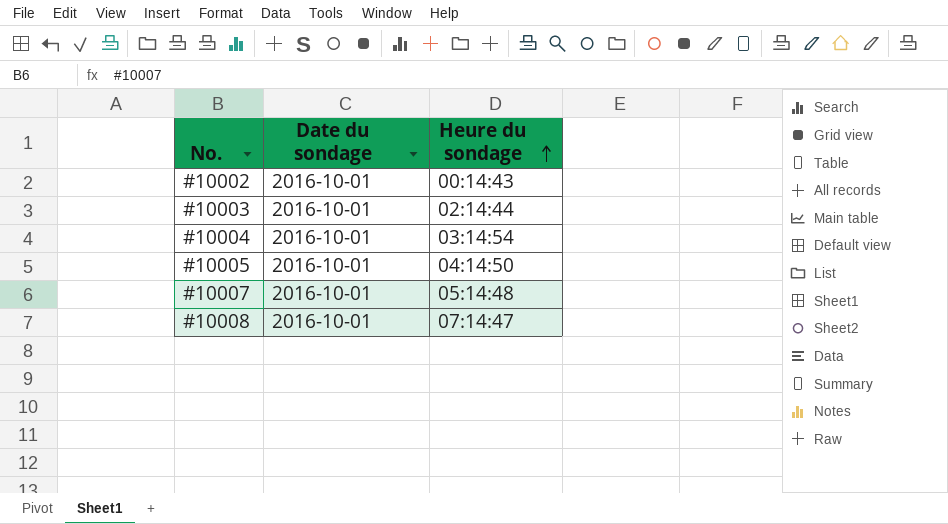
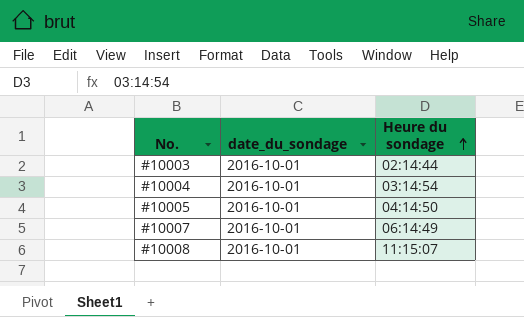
column name: Date du sondage -> date_du_sondage
row #10002: 2016-10-01 | 00:14:43 -> none
#10007 | Heure du sondage: 05:14:48 -> 06:14:49
#10008 | Heure du sondage: 07:14:47 -> 11:15:07

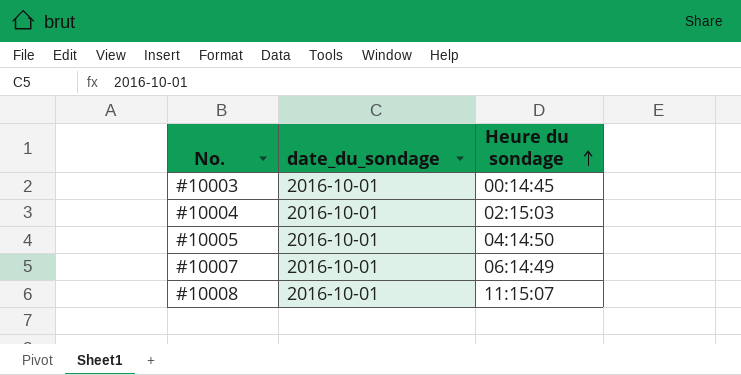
#10003 | Heure du sondage: 02:14:44 -> 00:14:45
#10004 | Heure du sondage: 03:14:54 -> 02:15:03

